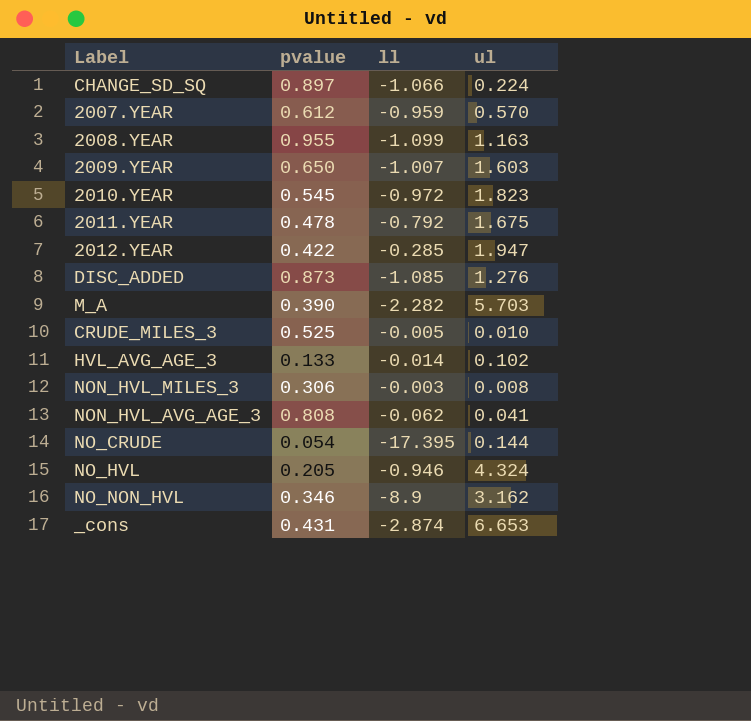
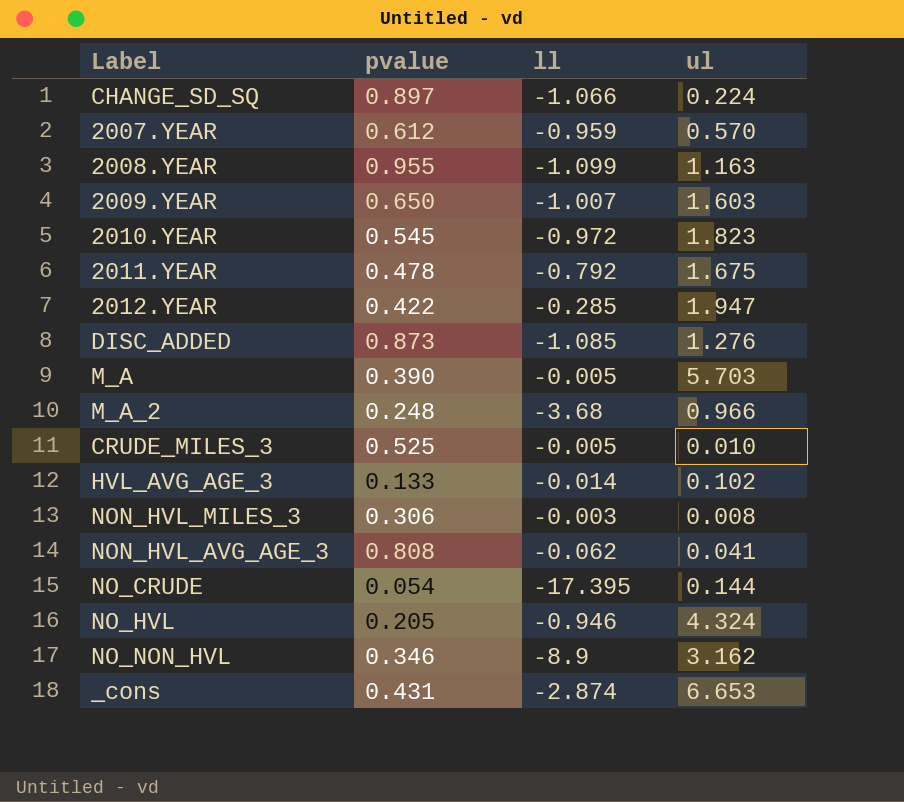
M_A | ll: -2.282 -> -0.005
row M_A_2: none -> 0.248 | -3.68 | 0.966

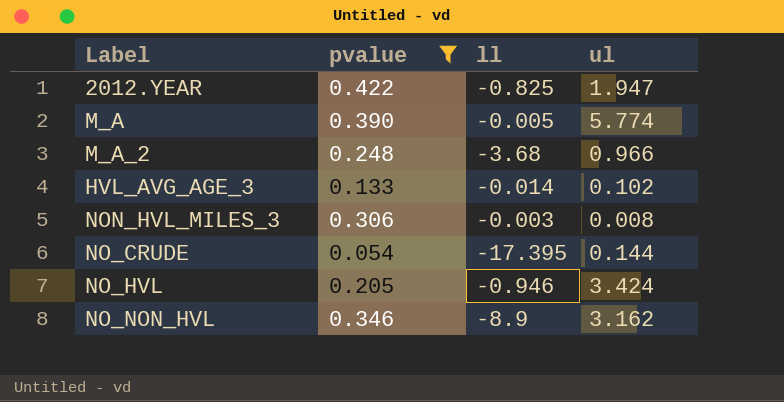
filter: none -> pvalue <= 0.422
2012.YEAR | ll: -0.285 -> -0.825
M_A | ul: 5.703 -> 5.774
NO_HVL | ul: 4.324 -> 3.424

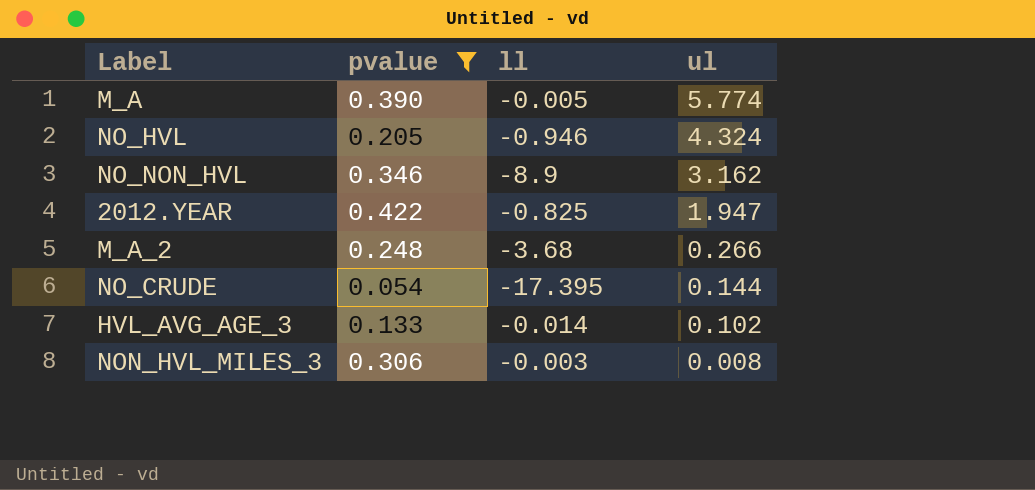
row order: none -> ul descending
NO_HVL | ul: 3.424 -> 4.324
M_A_2 | ul: 0.966 -> 0.266

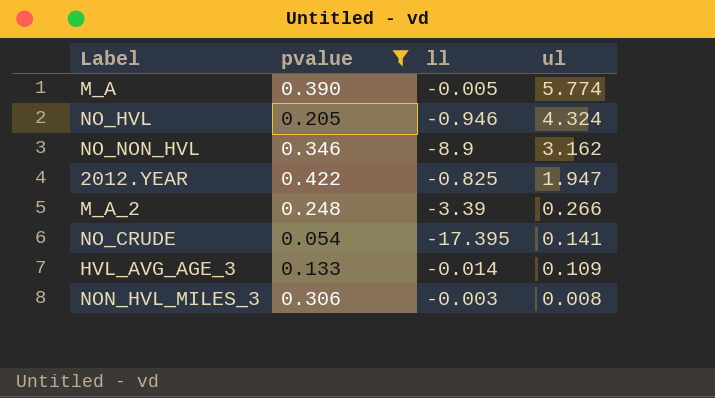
M_A_2 | ll: -3.68 -> -3.39
NO_CRUDE | ul: 0.144 -> 0.141
HVL_AVG_AGE_3 | ul: 0.102 -> 0.109

